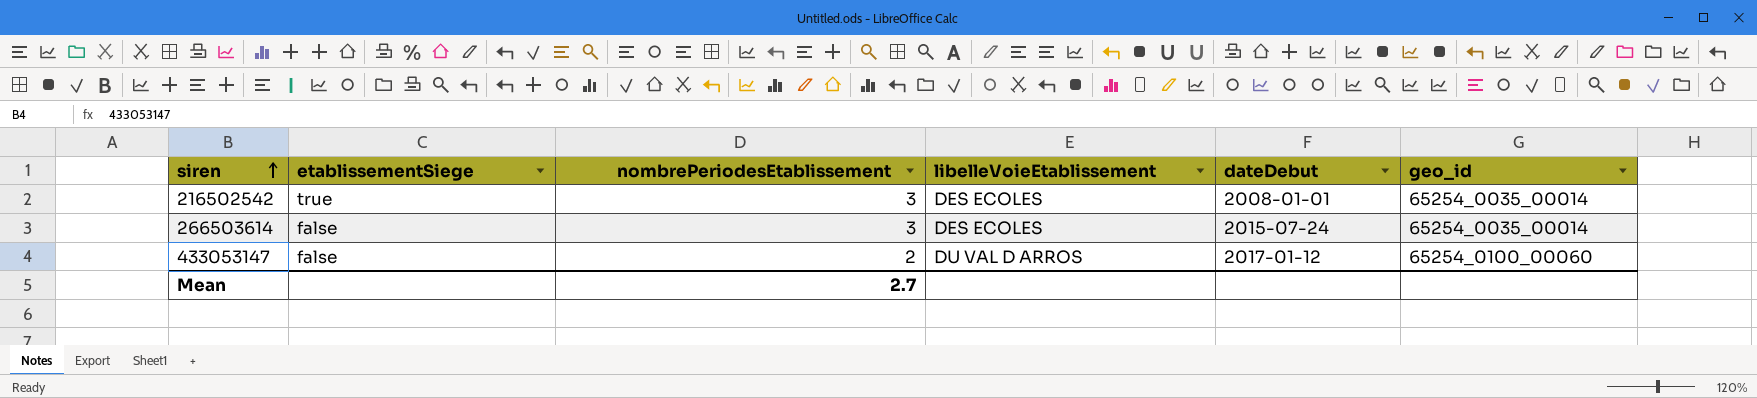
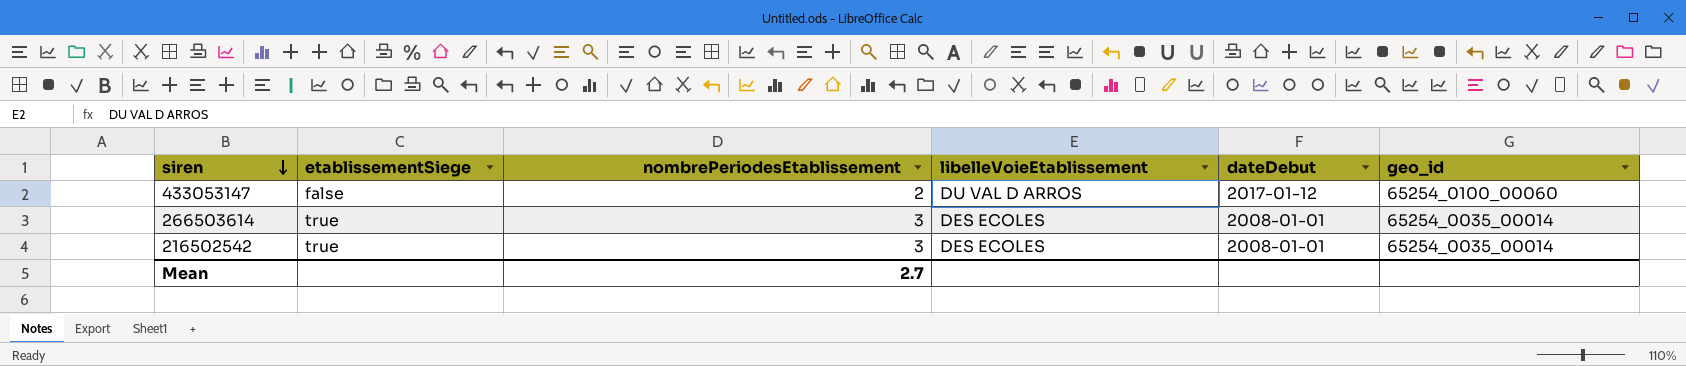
row order: siren ascending -> siren descending
266503614 | etablissementSiege: false -> true
266503614 | dateDebut: 2015-07-24 -> 2008-01-01

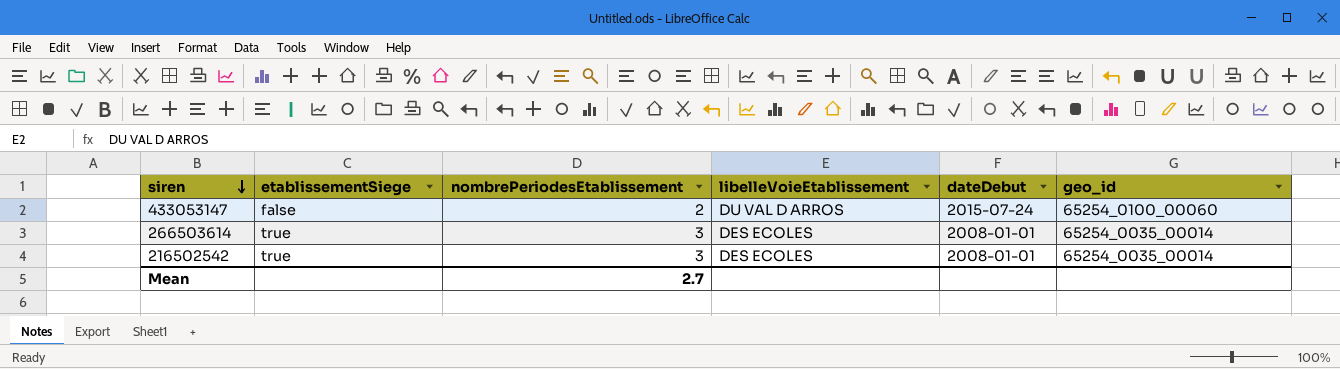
433053147 | dateDebut: 2017-01-12 -> 2015-07-24

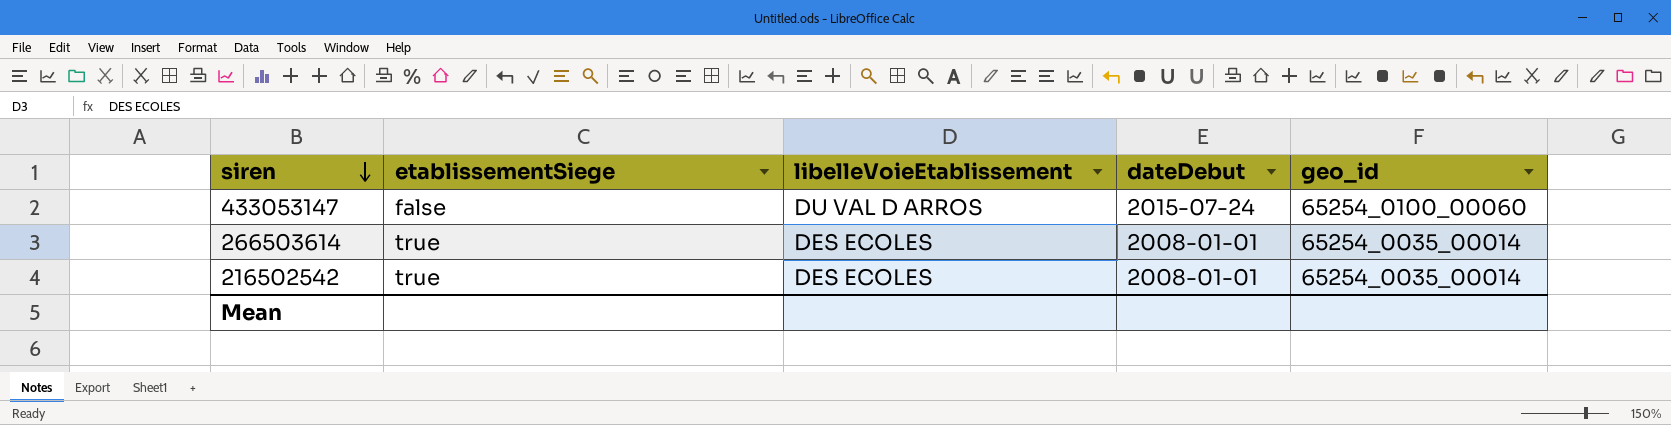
column nombrePeriodesEtablissement | position: 3 -> none

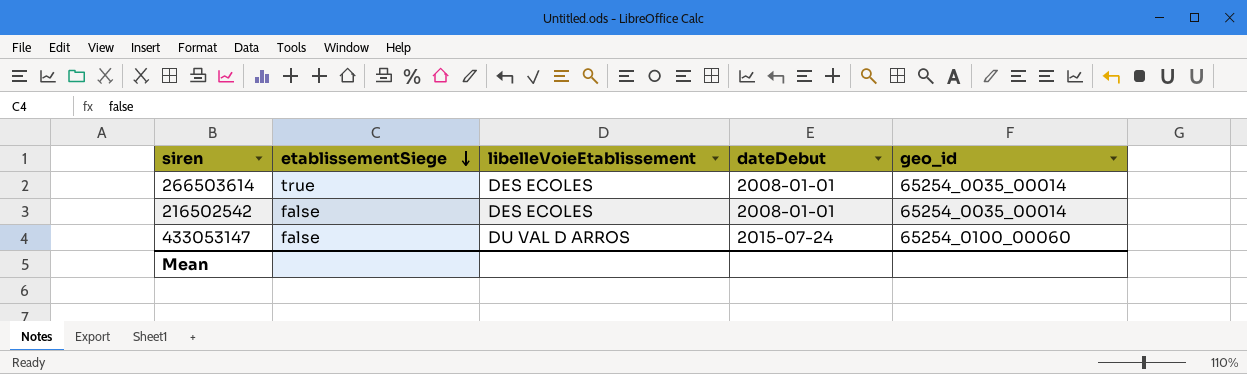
row order: siren descending -> etablissementSiege descending
216502542 | etablissementSiege: true -> false

